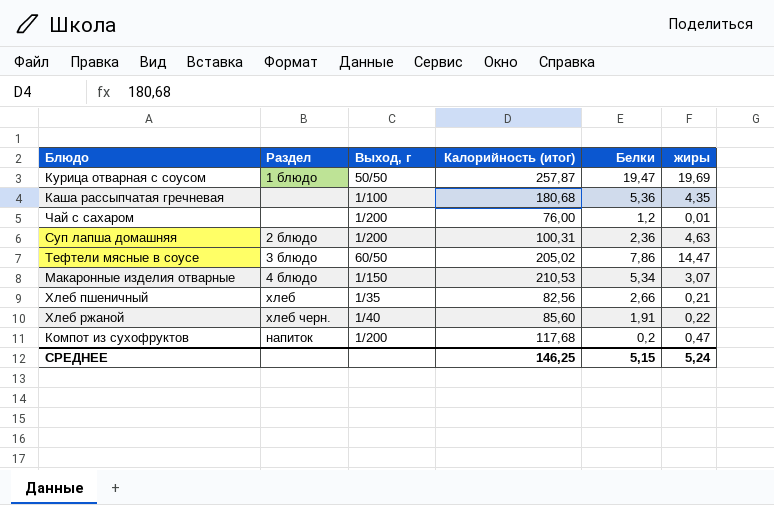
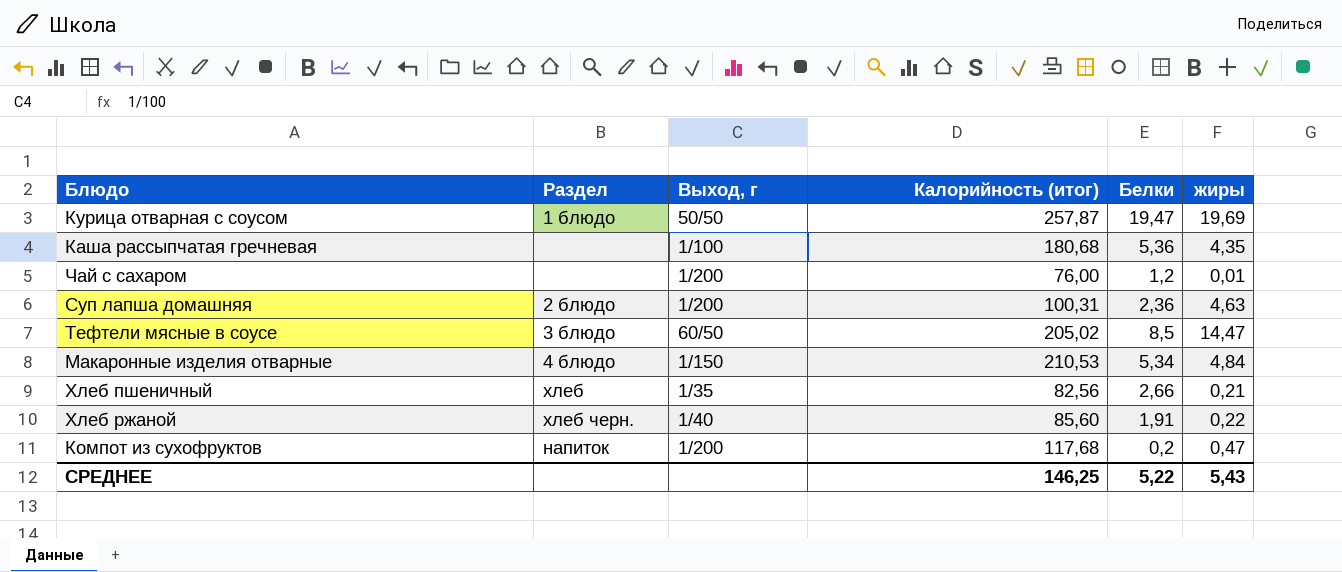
Тефтели мясные в соусе | Белки: 7,86 -> 8,5
Макаронные изделия отварные | жиры: 3,07 -> 4,84
СРЕДНЕЕ | Белки: 5,15 -> 5,22
СРЕДНЕЕ | жиры: 5,24 -> 5,43

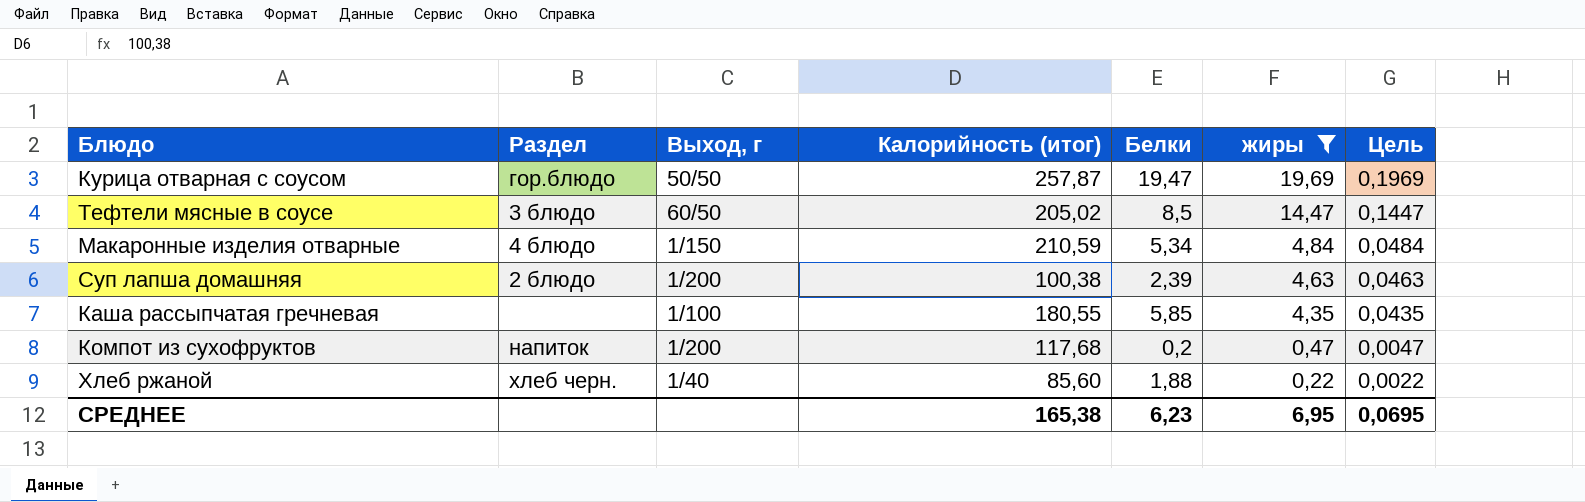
filter: none -> жиры >= 0,22
row order: none -> жиры descending
column Цель | formula: none -> [жиры] * 0,01
Курица отварная с соусом | Раздел: 1 блюдо -> гор.блюдо
Макаронные изделия отварные | Калорийность (итог): 210,53 -> 210,59
Суп лапша домашняя | Калорийность (итог): 100,31 -> 100,38
Суп лапша домашняя | Белки: 2,36 -> 2,39
Каша рассыпчатая гречневая | Калорийность (итог): 180,68 -> 180,55
Каша рассыпчатая гречневая | Белки: 5,36 -> 5,85
Хлеб ржаной | Белки: 1,91 -> 1,88
СРЕДНЕЕ | Калорийность (итог): 146,25 -> 165,38
СРЕДНЕЕ | Белки: 5,22 -> 6,23
СРЕДНЕЕ | жиры: 5,43 -> 6,95

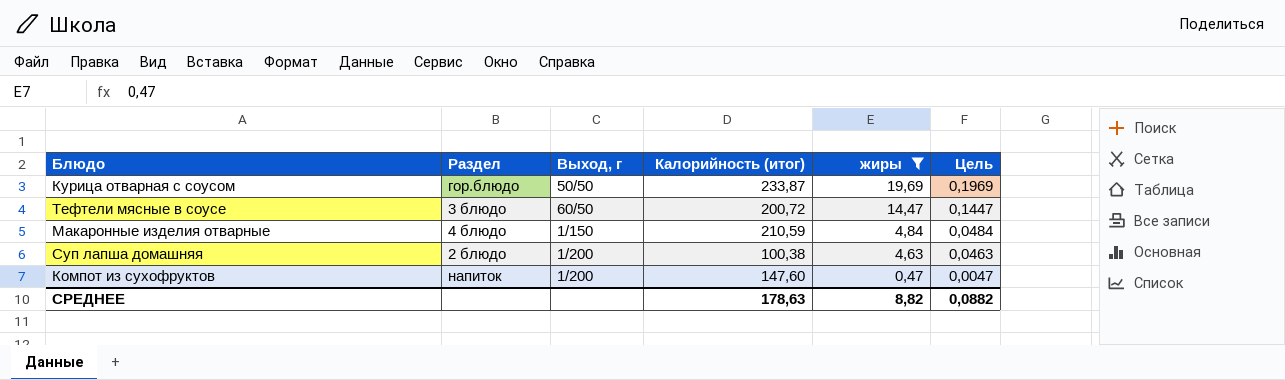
column Белки | position: 5 -> none
row Каша рассыпчатая гречневая: none | 1/100 | 180,55 | 5,85 | 4,35 | 0,0435 -> none
row Хлеб ржаной: хлеб черн. | 1/40 | 85,60 | 1,88 | 0,22 | 0,0022 -> none
Курица отварная с соусом | Калорийность (итог): 257,87 -> 233,87
Тефтели мясные в соусе | Калорийность (итог): 205,02 -> 200,72
Компот из сухофруктов | Калорийность (итог): 117,68 -> 147,60
СРЕДНЕЕ | Калорийность (итог): 165,38 -> 178,63
СРЕДНЕЕ | жиры: 6,95 -> 8,82
СРЕДНЕЕ | Цель: 0,0695 -> 0,0882

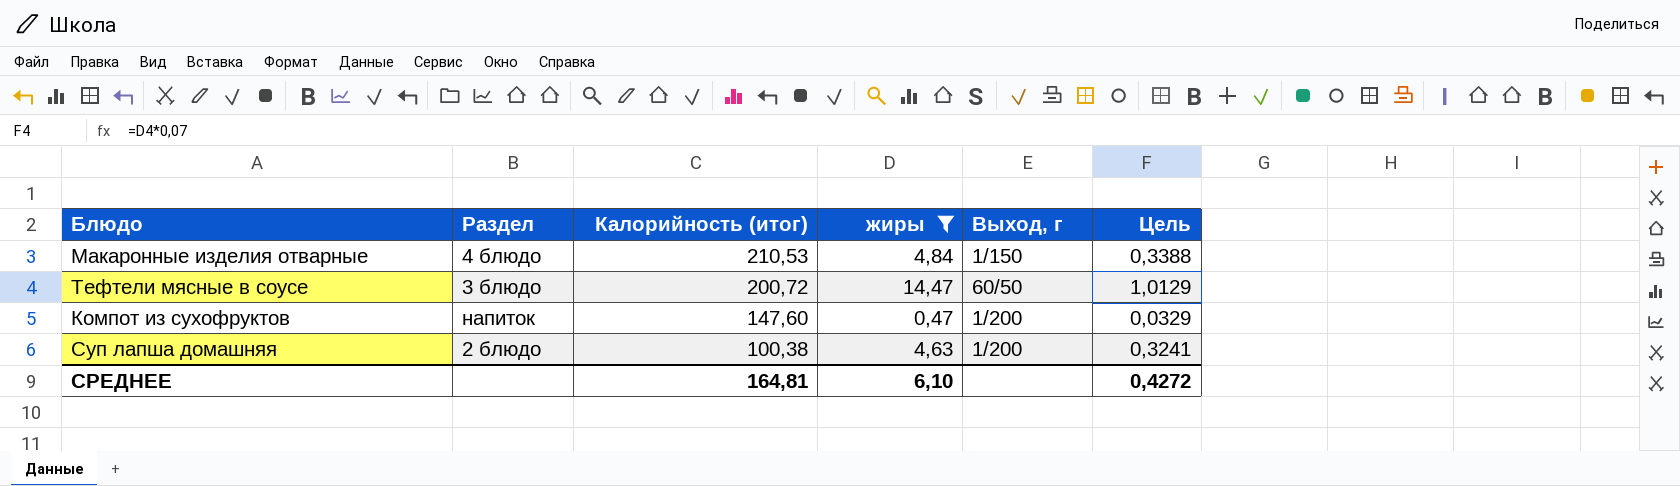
row order: жиры descending -> Калорийность (итог) descending
column Выход, г | position: 3 -> 5
column Цель | formula: [жиры] * 0,01 -> [жиры] * 0,07
row Курица отварная с соусом: гор.блюдо | 50/50 | 233,87 | 19,69 | 0,1969 -> none
Макаронные изделия отварные | Калорийность (итог): 210,59 -> 210,53
СРЕДНЕЕ | Калорийность (итог): 178,63 -> 164,81
СРЕДНЕЕ | жиры: 8,82 -> 6,10
СРЕДНЕЕ | Цель: 0,0882 -> 0,4272

